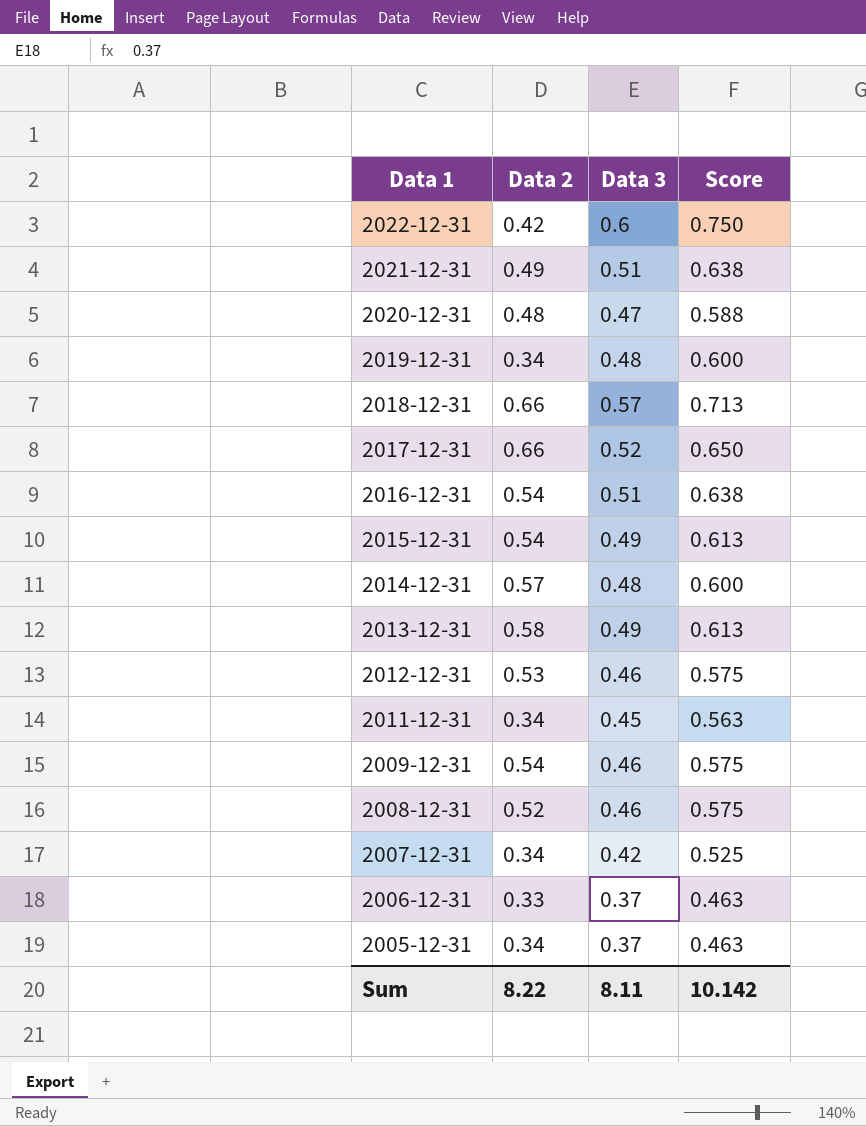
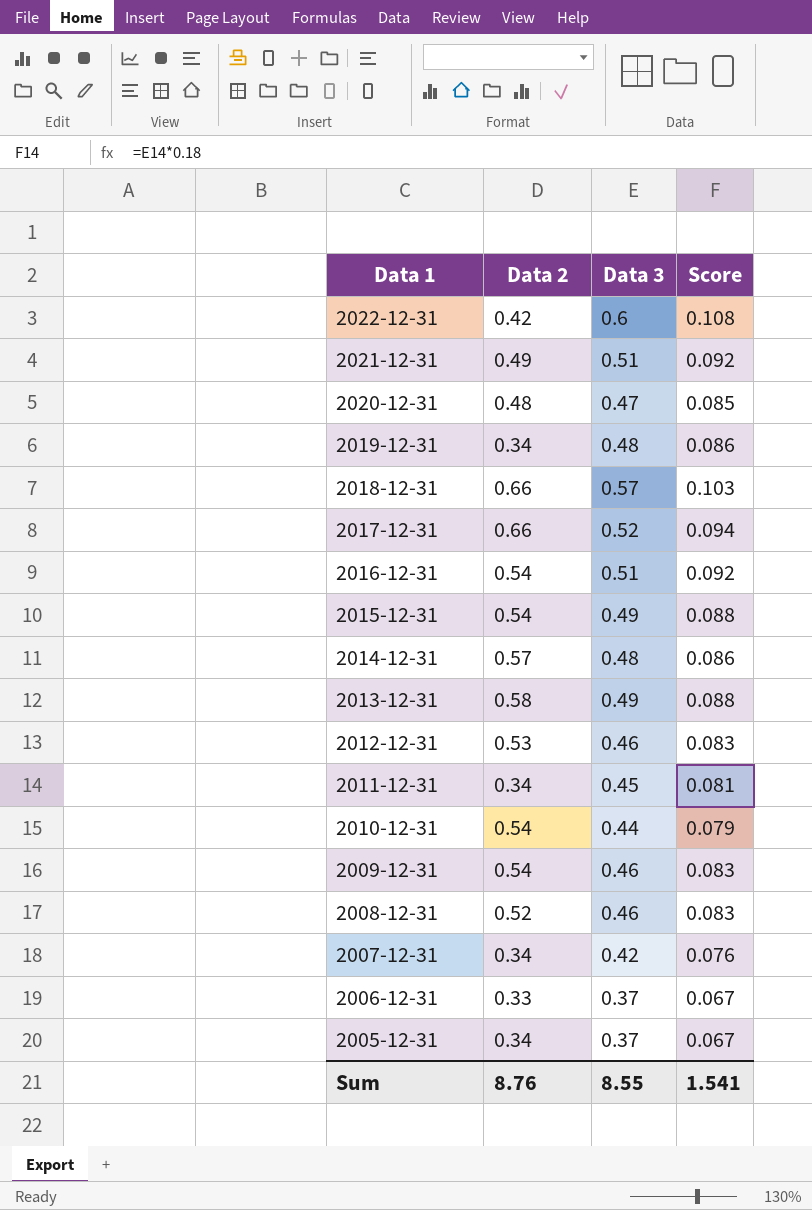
column Score | formula: [Data 3] * 1.25 -> [Data 3] * 0.18
row 2010-12-31: none -> 0.54 | 0.44 | 0.079
Sum | Data 2: 8.22 -> 8.76
Sum | Data 3: 8.11 -> 8.55
Sum | Score: 10.142 -> 1.541

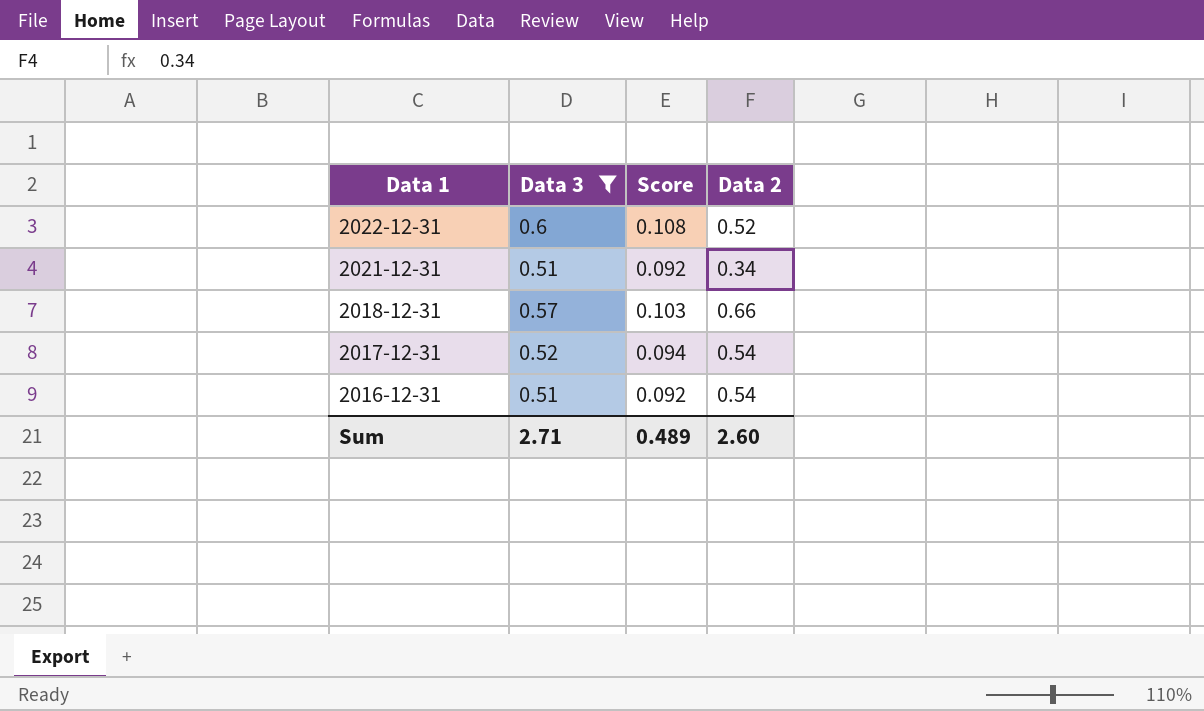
filter: none -> Data 3 >= 0.51
column Data 2 | position: 2 -> 4
2022-12-31 | Data 2: 0.42 -> 0.52
2021-12-31 | Data 2: 0.49 -> 0.34
2017-12-31 | Data 2: 0.66 -> 0.54
Sum | Data 3: 8.55 -> 2.71
Sum | Score: 1.541 -> 0.489
Sum | Data 2: 8.76 -> 2.60

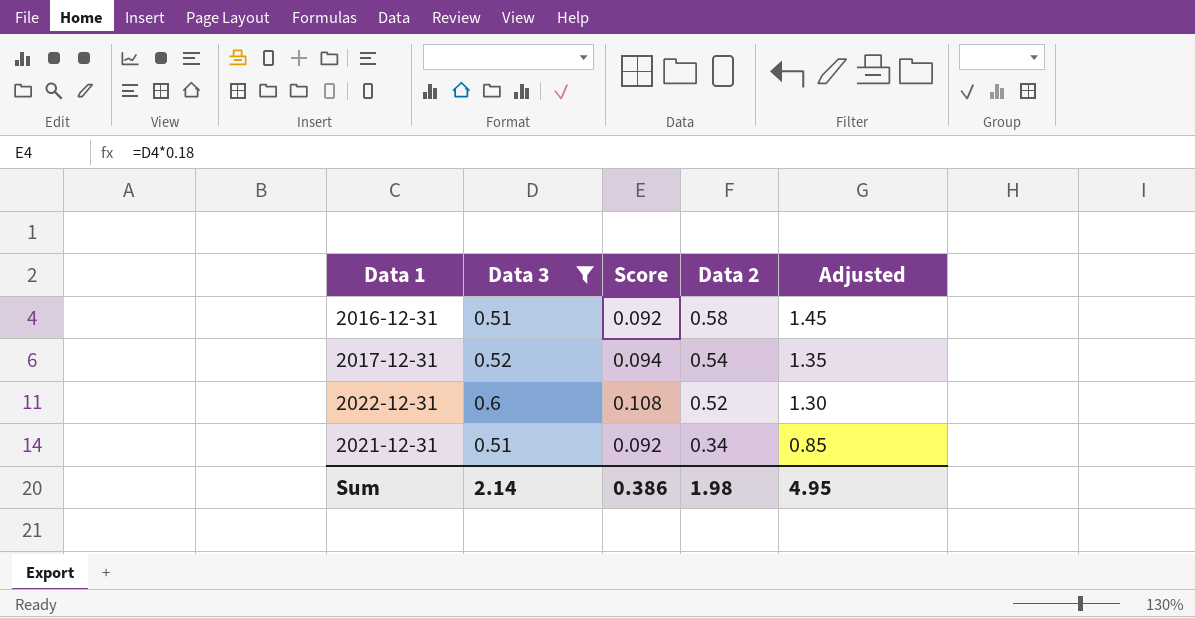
row order: Data 1 descending -> Data 2 descending
column Adjusted | formula: none -> [Data 2] * 2.5
row 2018-12-31: 0.57 | 0.103 | 0.66 -> none
2016-12-31 | Data 2: 0.54 -> 0.58
Sum | Data 3: 2.71 -> 2.14
Sum | Score: 0.489 -> 0.386
Sum | Data 2: 2.60 -> 1.98

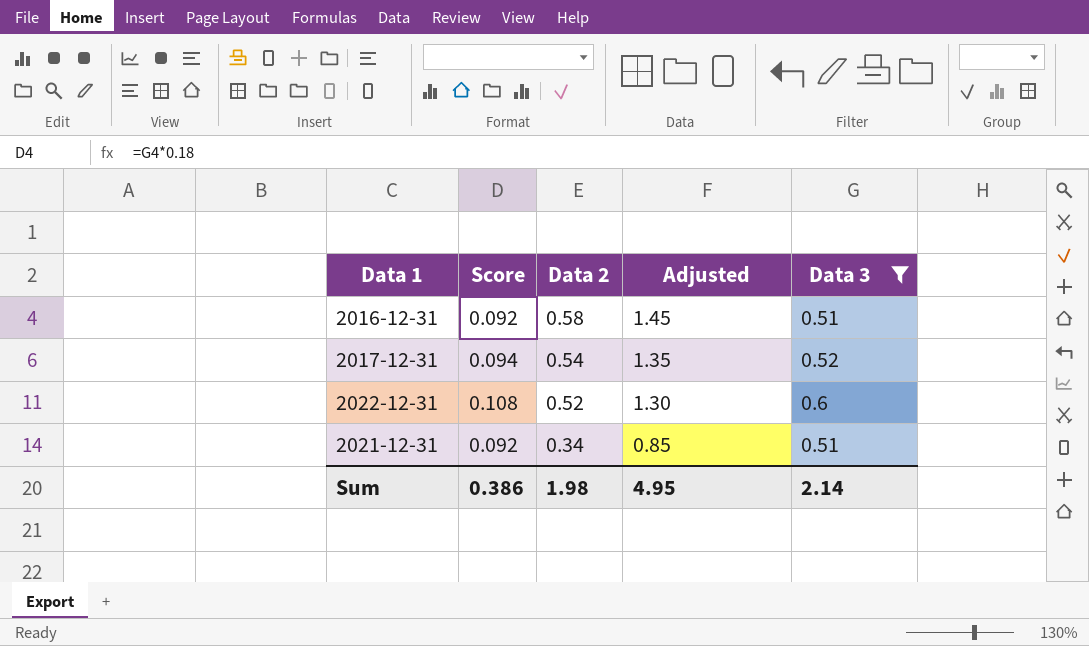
column Data 3 | position: 2 -> 5

